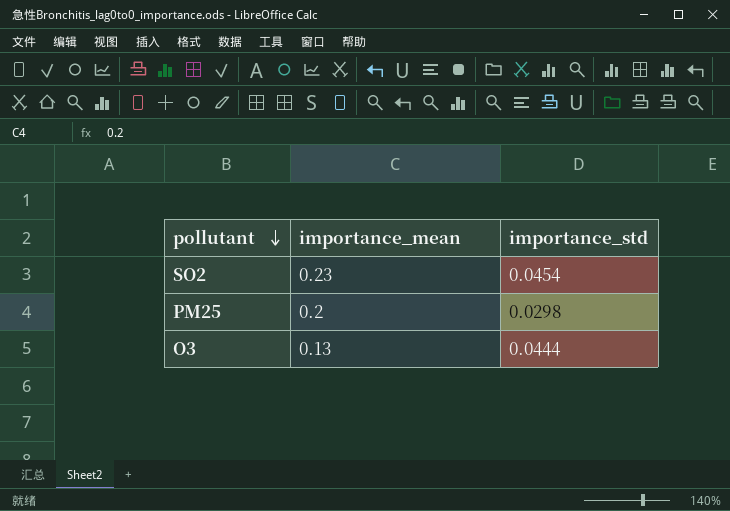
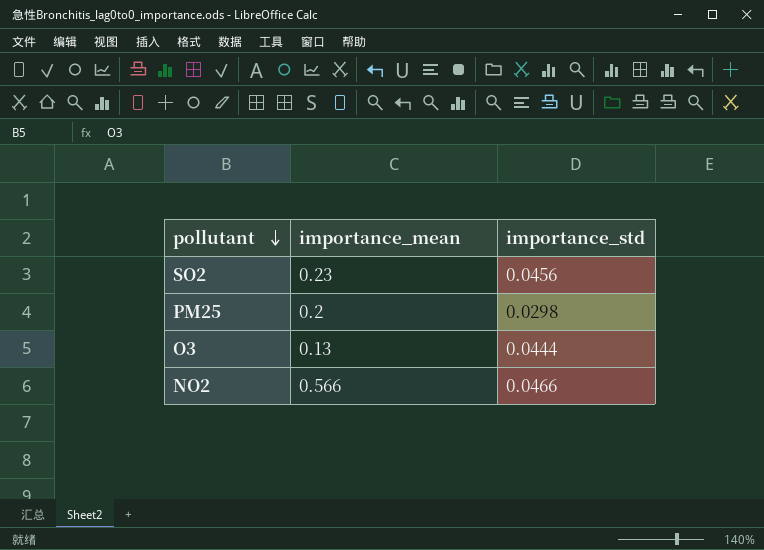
SO2 | importance_std: 0.0454 -> 0.0456
row NO2: none -> 0.566 | 0.0466

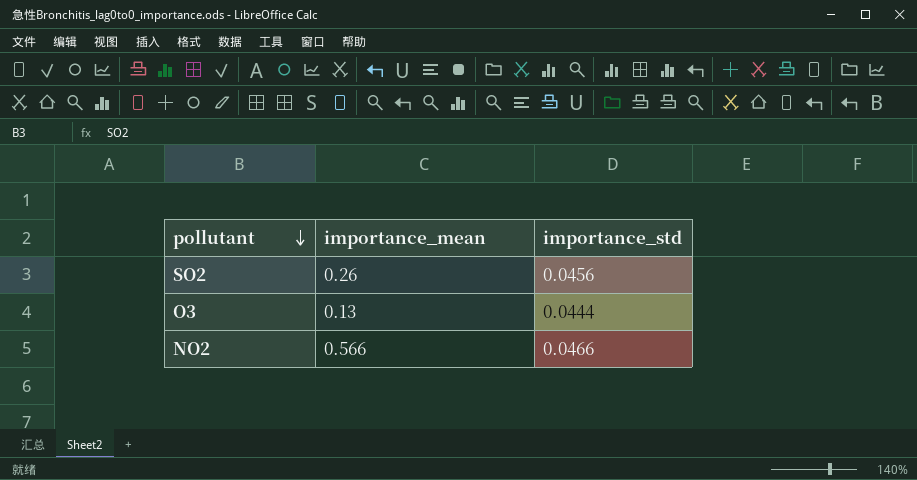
row PM25: 0.2 | 0.0298 -> none
SO2 | importance_mean: 0.23 -> 0.26

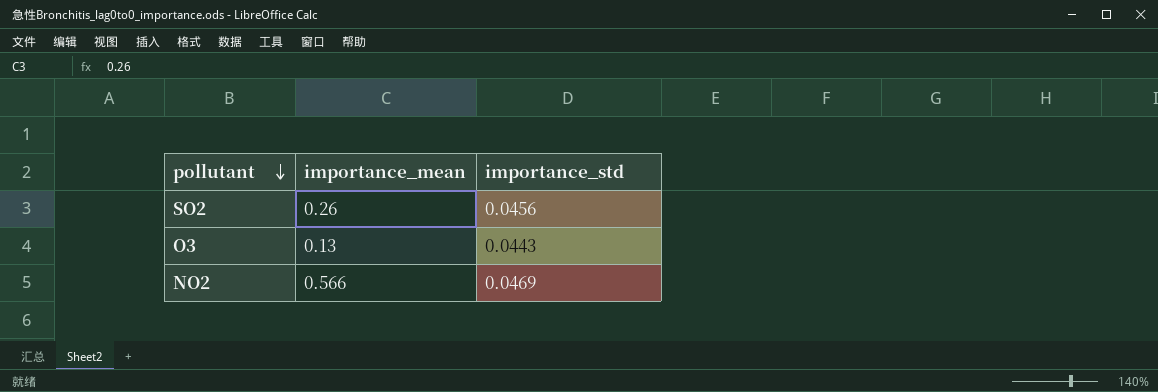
O3 | importance_std: 0.0444 -> 0.0443
NO2 | importance_std: 0.0466 -> 0.0469

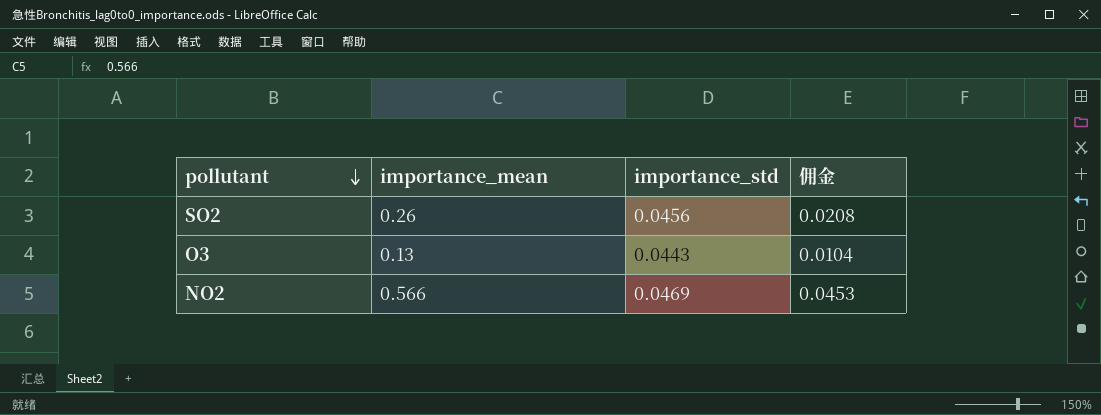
column 佣金 | formula: none -> [importance_mean] * 0.08

